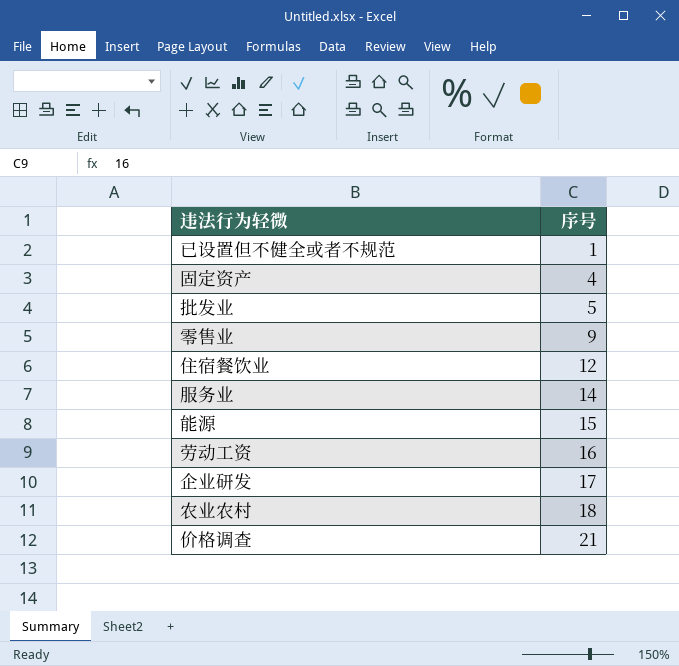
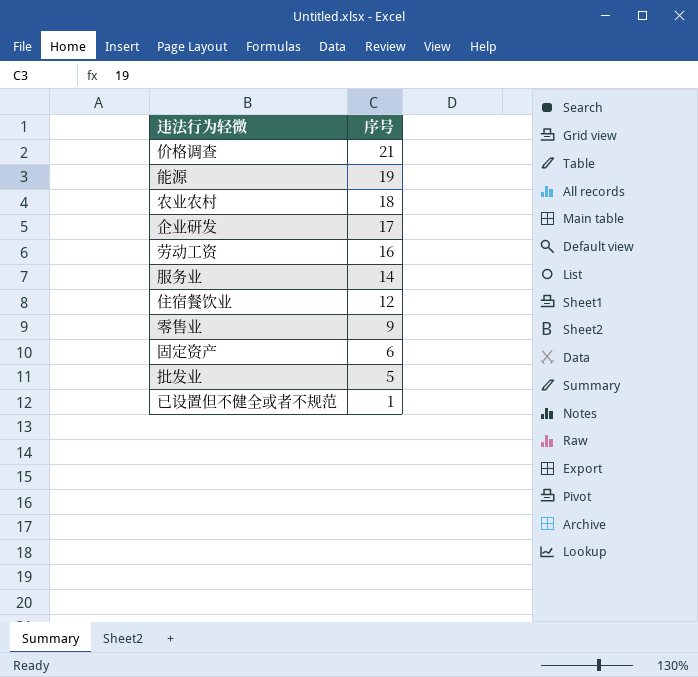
row order: 序号 ascending -> 序号 descending
能源 | 序号: 15 -> 19
固定资产 | 序号: 4 -> 6

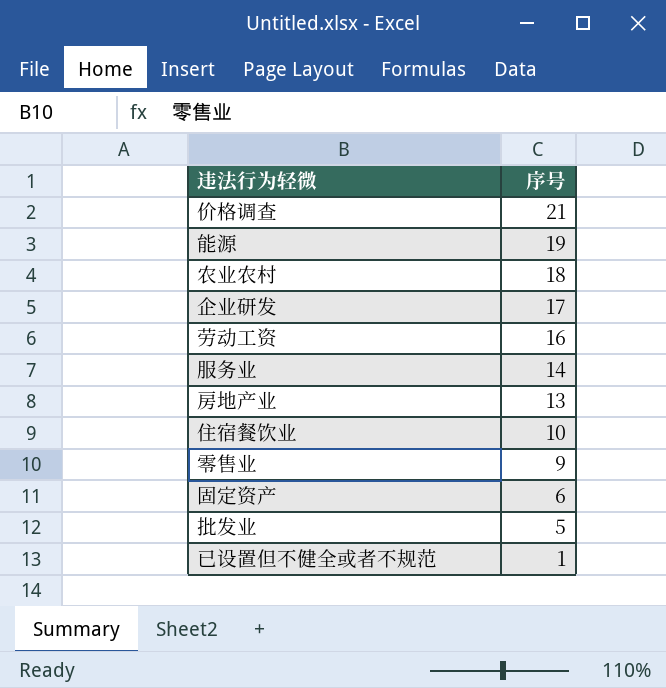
row 房地产业: none -> 13
住宿餐饮业 | 序号: 12 -> 10

